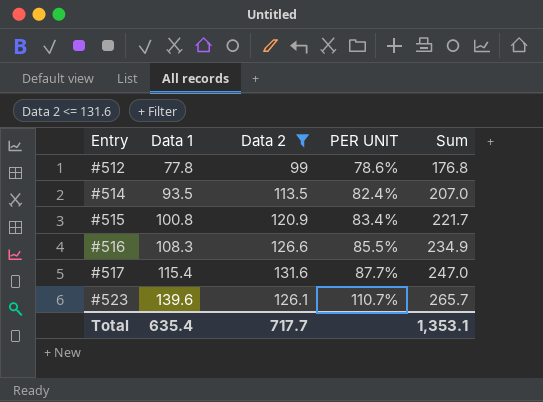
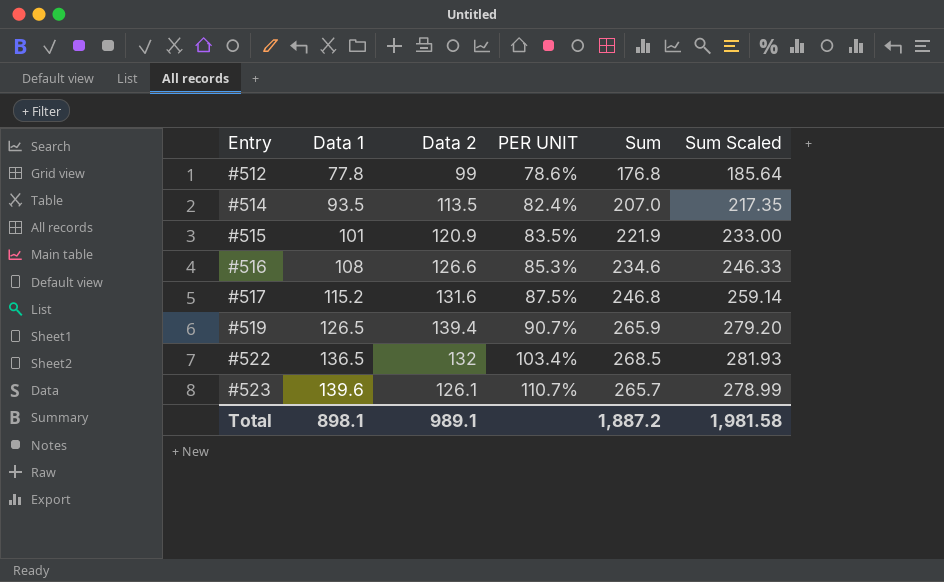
filter: Data 2 <= 131.6 -> none
column Sum Scaled | formula: none -> [Sum] * 1.05
#515 | Data 1: 100.8 -> 101
#515 | PER UNIT: 83.4% -> 83.5%
#515 | Sum: 221.7 -> 221.9
#516 | Data 1: 108.3 -> 108
#516 | PER UNIT: 85.5% -> 85.3%
#516 | Sum: 234.9 -> 234.6
#517 | Data 1: 115.4 -> 115.2
#517 | PER UNIT: 87.7% -> 87.5%
#517 | Sum: 247.0 -> 246.8
Total | Data 1: 635.4 -> 898.1
Total | Data 2: 717.7 -> 989.1
Total | Sum: 1,353.1 -> 1,887.2

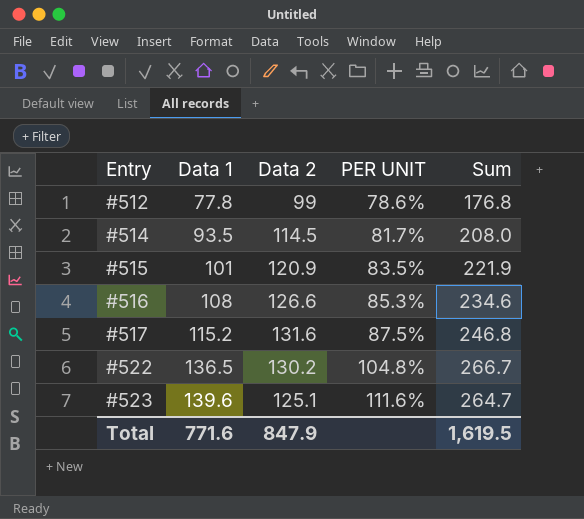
column Sum Scaled | formula: [Sum] * 1.05 -> none
row #519: 126.5 | 139.4 | 90.7% | 265.9 | 279.20 -> none
#514 | Data 2: 113.5 -> 114.5
#514 | PER UNIT: 82.4% -> 81.7%
#514 | Sum: 207.0 -> 208.0
#522 | Data 2: 132 -> 130.2
#522 | PER UNIT: 103.4% -> 104.8%
#522 | Sum: 268.5 -> 266.7
#523 | Data 2: 126.1 -> 125.1
#523 | PER UNIT: 110.7% -> 111.6%
#523 | Sum: 265.7 -> 264.7
Total | Data 1: 898.1 -> 771.6
Total | Data 2: 989.1 -> 847.9
Total | Sum: 1,887.2 -> 1,619.5

